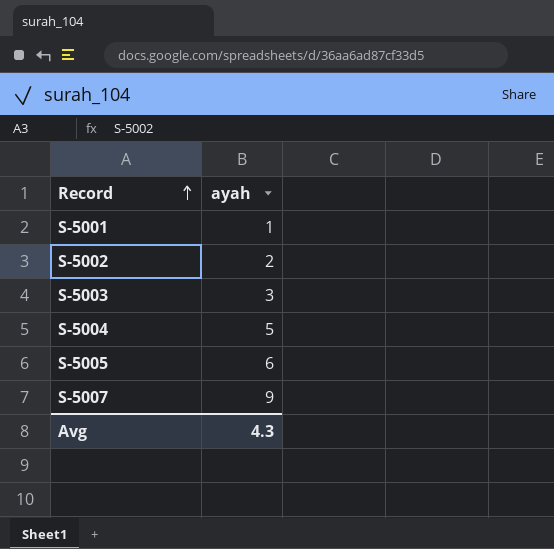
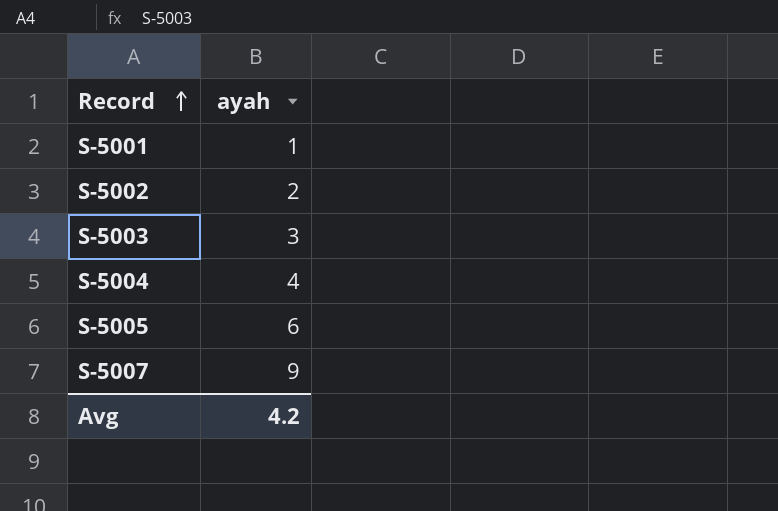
S-5004 | ayah: 5 -> 4
Avg | ayah: 4.3 -> 4.2

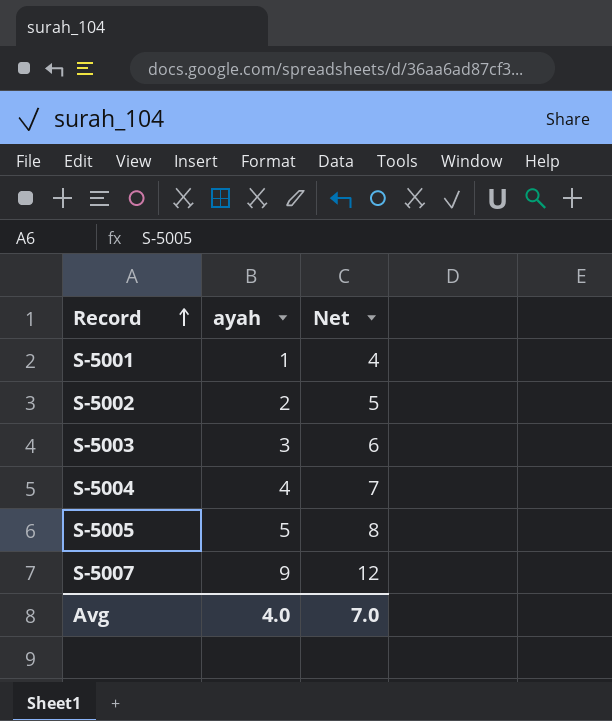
column Net | formula: none -> [ayah] + 3
S-5005 | ayah: 6 -> 5
Avg | ayah: 4.2 -> 4.0

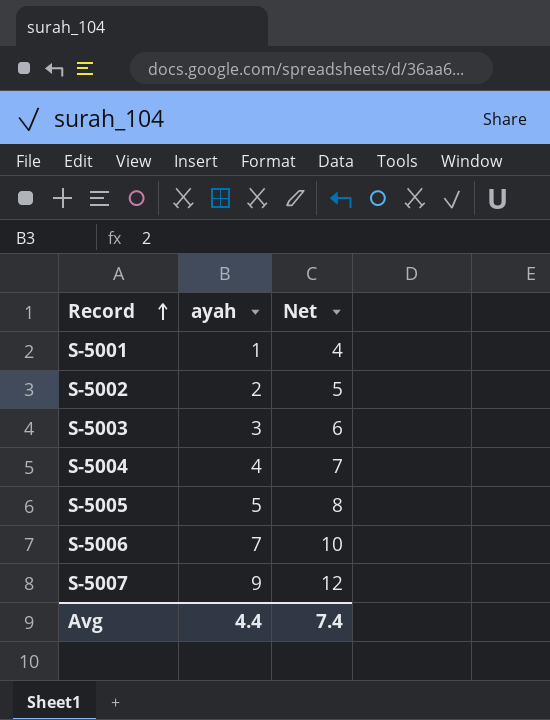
row S-5006: none -> 7 | 10
Avg | ayah: 4.0 -> 4.4
Avg | Net: 7.0 -> 7.4

